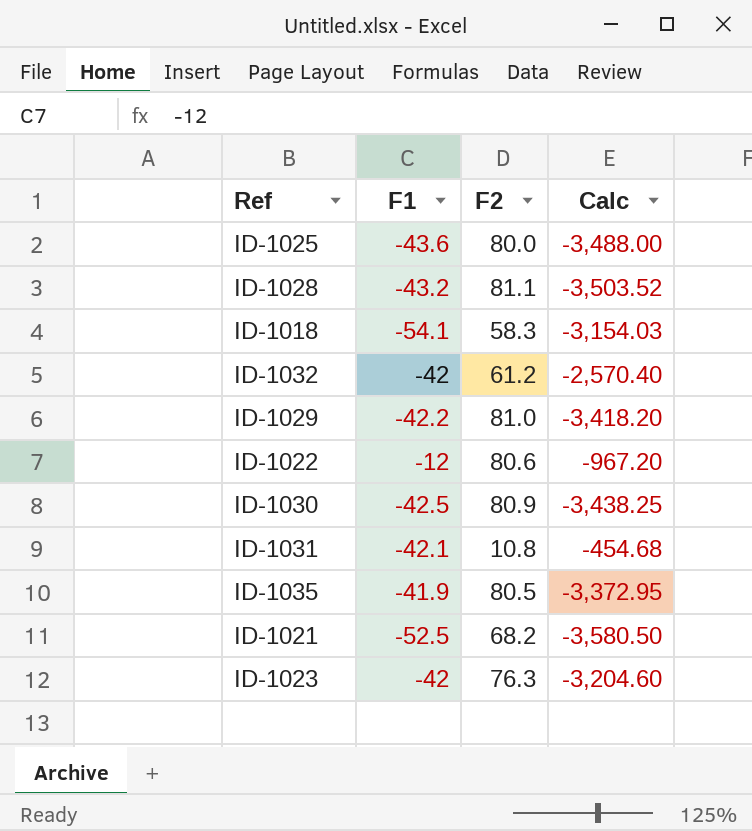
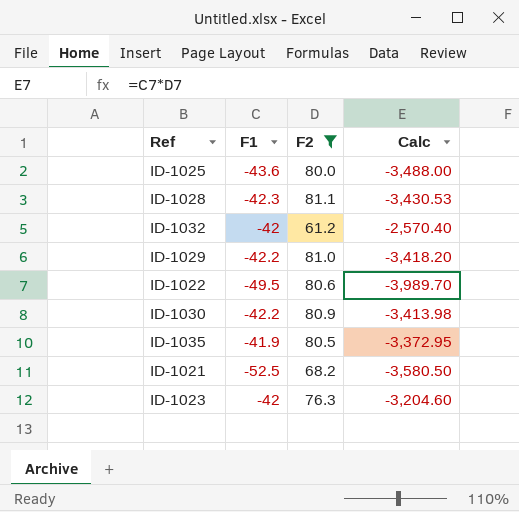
filter: none -> F2 >= 61.2
ID-1028 | F1: -43.2 -> -42.3
ID-1028 | Calc: -3,503.52 -> -3,430.53
ID-1022 | F1: -12 -> -49.5
ID-1022 | Calc: -967.20 -> -3,989.70
ID-1030 | F1: -42.5 -> -42.2
ID-1030 | Calc: -3,438.25 -> -3,413.98

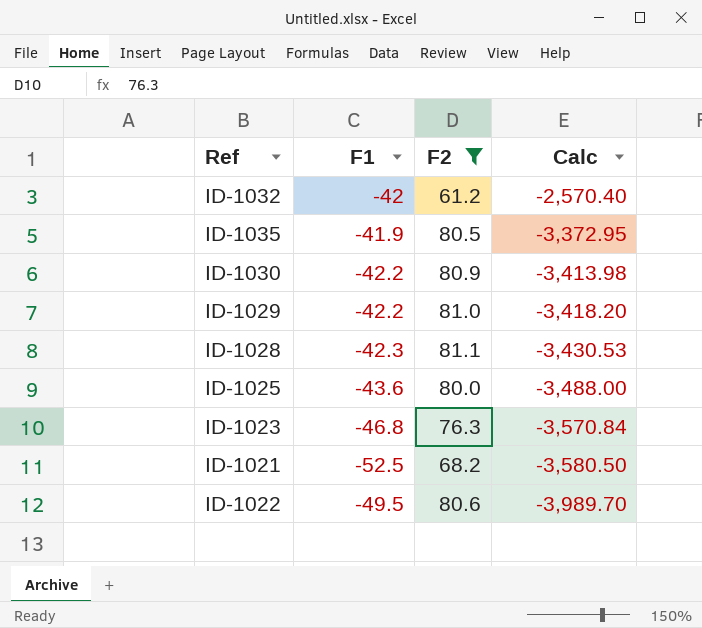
row order: none -> Calc descending
ID-1023 | F1: -42 -> -46.8
ID-1023 | Calc: -3,204.60 -> -3,570.84

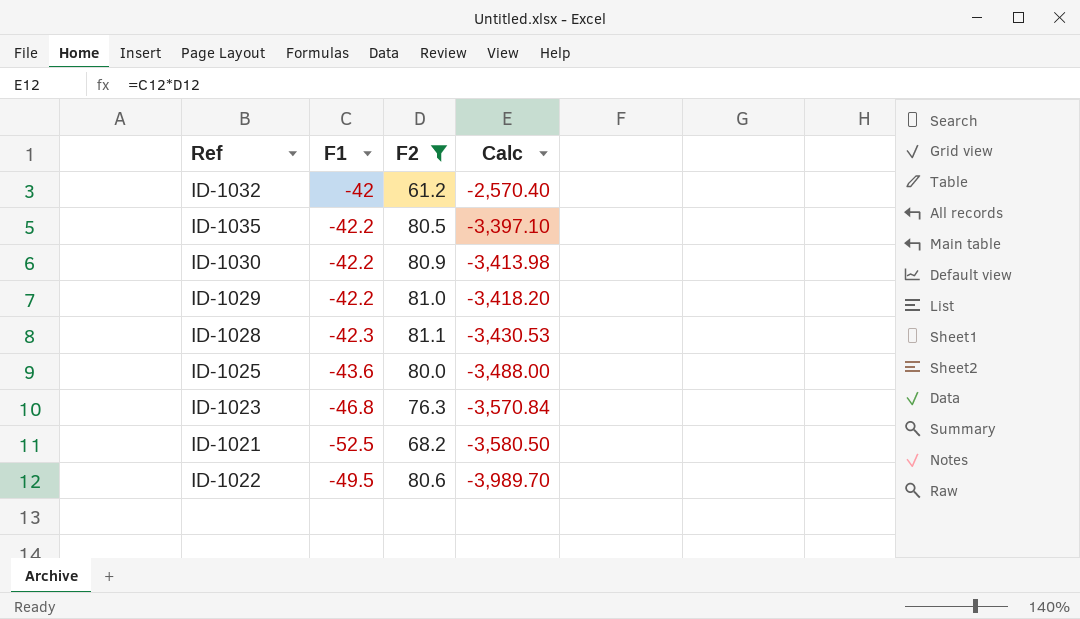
ID-1035 | F1: -41.9 -> -42.2
ID-1035 | Calc: -3,372.95 -> -3,397.10

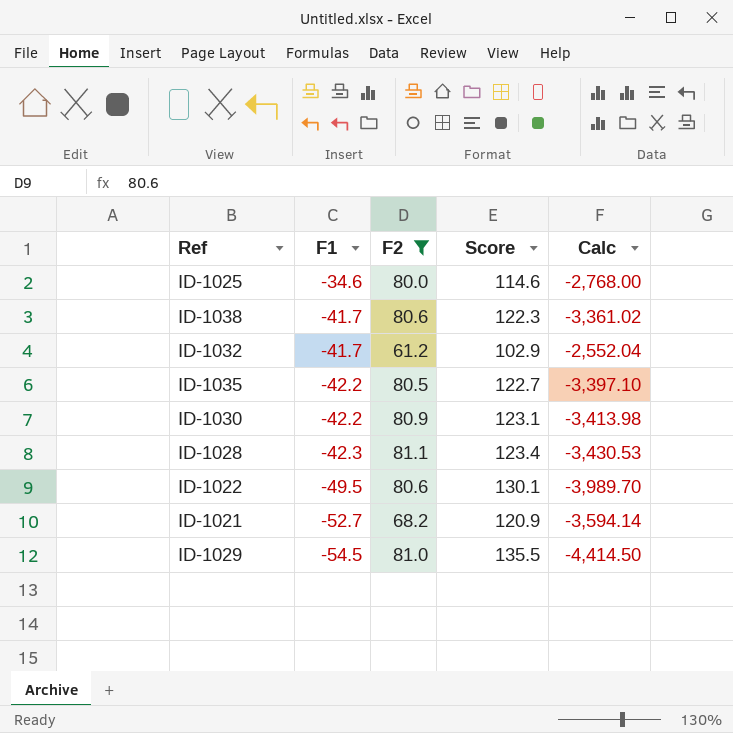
row order: Calc descending -> F1 descending
column Score | formula: none -> [F2] - [F1]
row ID-1023: -46.8 | 76.3 | -3,570.84 -> none
ID-1025 | F1: -43.6 -> -34.6
ID-1025 | Calc: -3,488.00 -> -2,768.00
row ID-1038: none -> -41.7 | 80.6 | 122.3 | -3,361.02
ID-1032 | F1: -42 -> -41.7
ID-1032 | Calc: -2,570.40 -> -2,552.04
ID-1021 | F1: -52.5 -> -52.7
ID-1021 | Calc: -3,580.50 -> -3,594.14
ID-1029 | F1: -42.2 -> -54.5
ID-1029 | Calc: -3,418.20 -> -4,414.50

